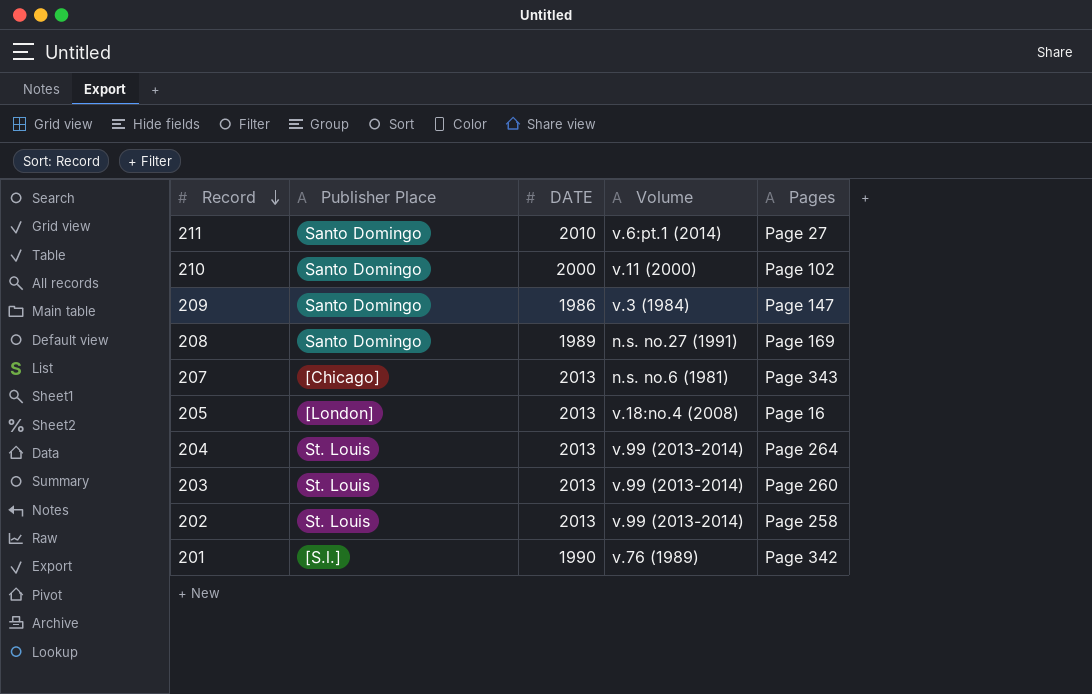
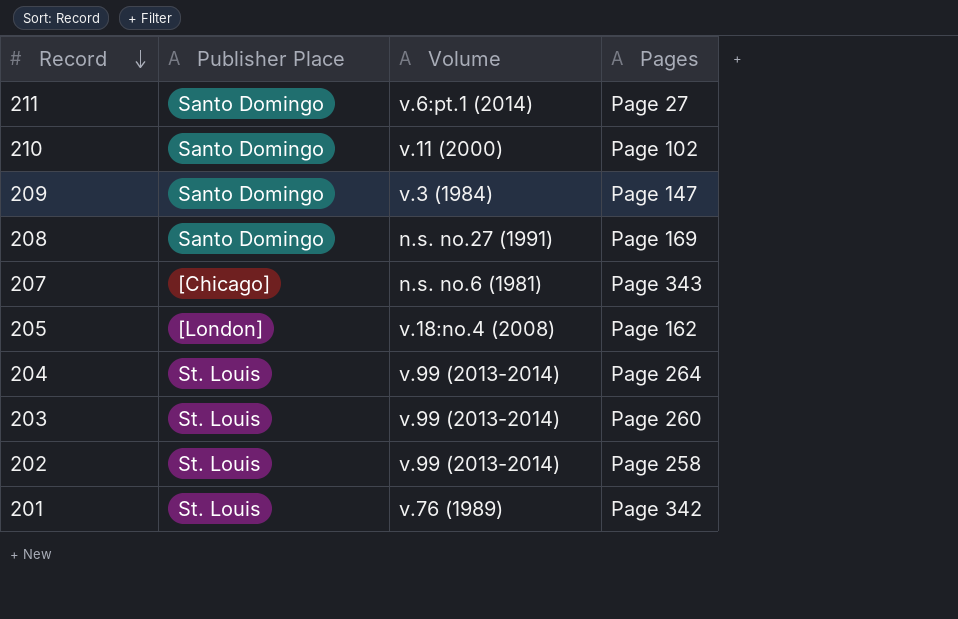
column DATE | position: 3 -> none
205 | Pages: Page 16 -> Page 162
201 | Publisher Place: [S.l.] -> St. Louis

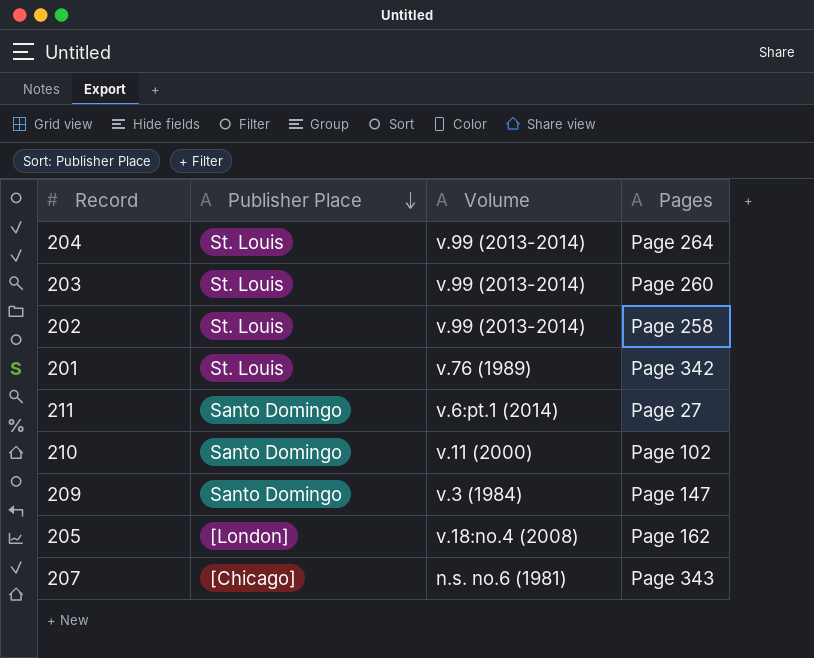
row order: Record descending -> Publisher Place descending
row 208: Santo Domingo | n.s. no.27 (1991) | Page 169 -> none

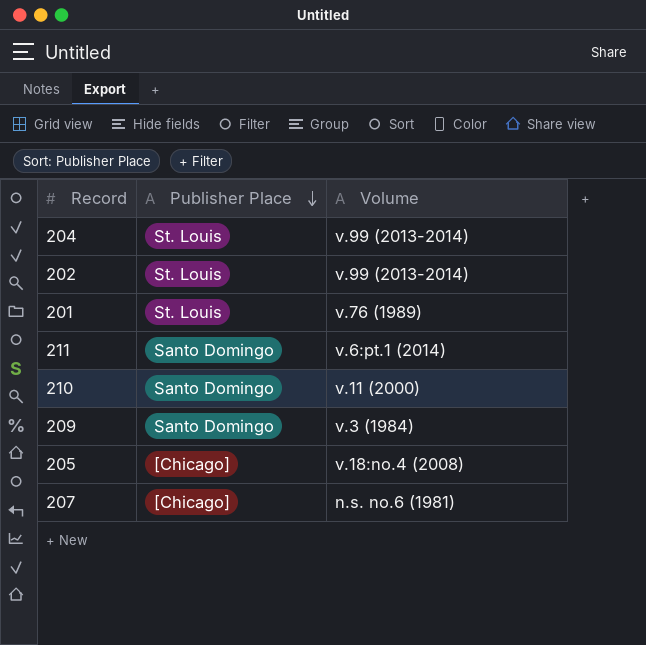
column Pages | position: 4 -> none
row 203: St. Louis | v.99 (2013-2014) | Page 260 -> none
205 | Publisher Place: [London] -> [Chicago]

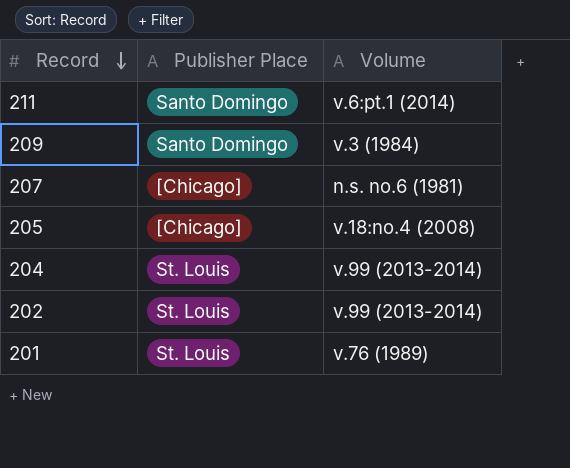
row order: Publisher Place descending -> Record descending
row 210: Santo Domingo | v.11 (2000) -> none

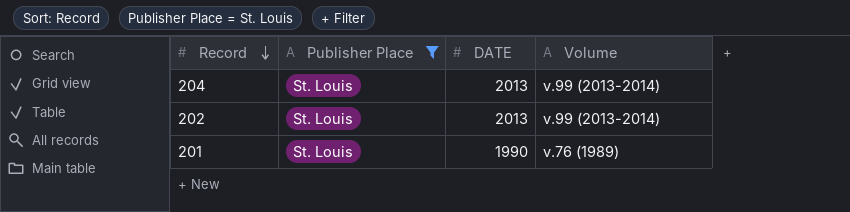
filter: none -> Publisher Place = St. Louis
column DATE | position: none -> 3

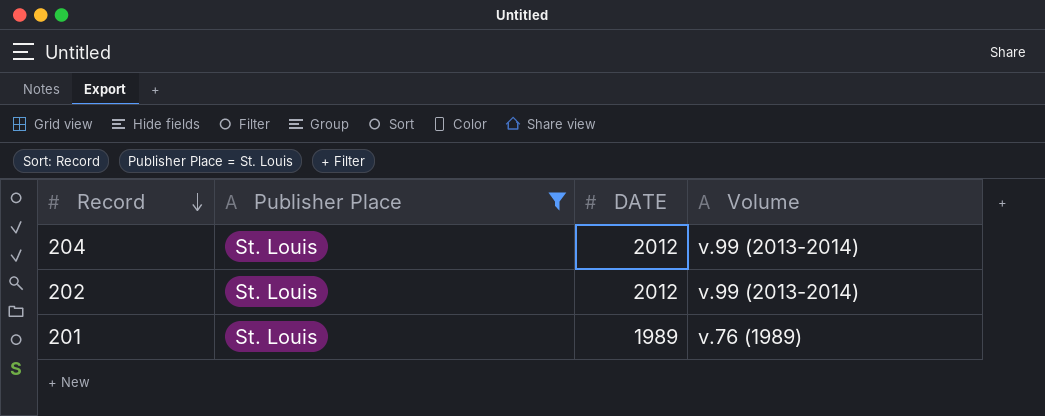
204 | DATE: 2013 -> 2012
202 | DATE: 2013 -> 2012
201 | DATE: 1990 -> 1989

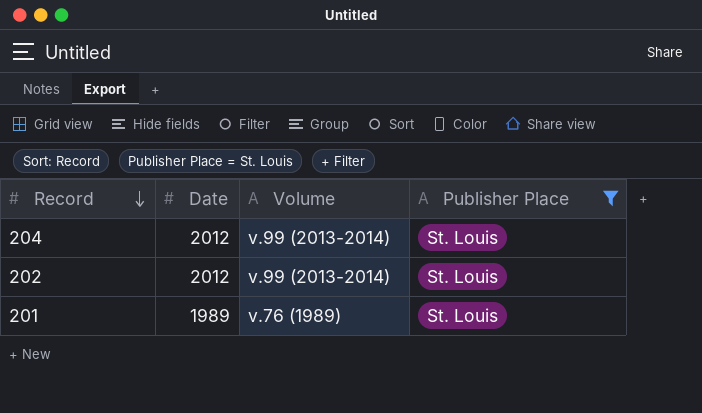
column name: DATE -> Date
column Publisher Place | position: 2 -> 4

